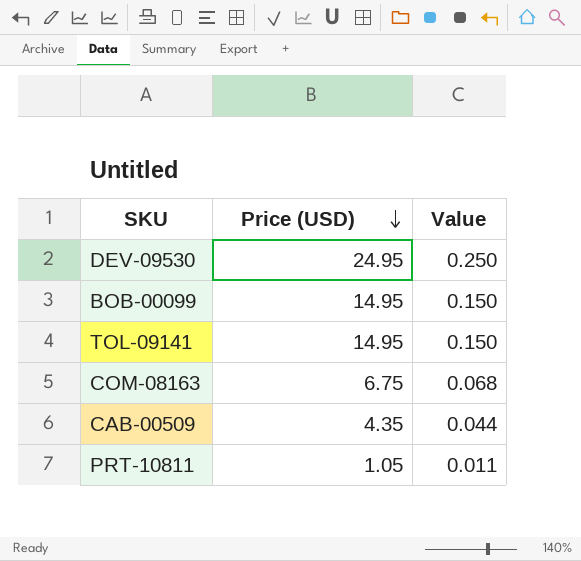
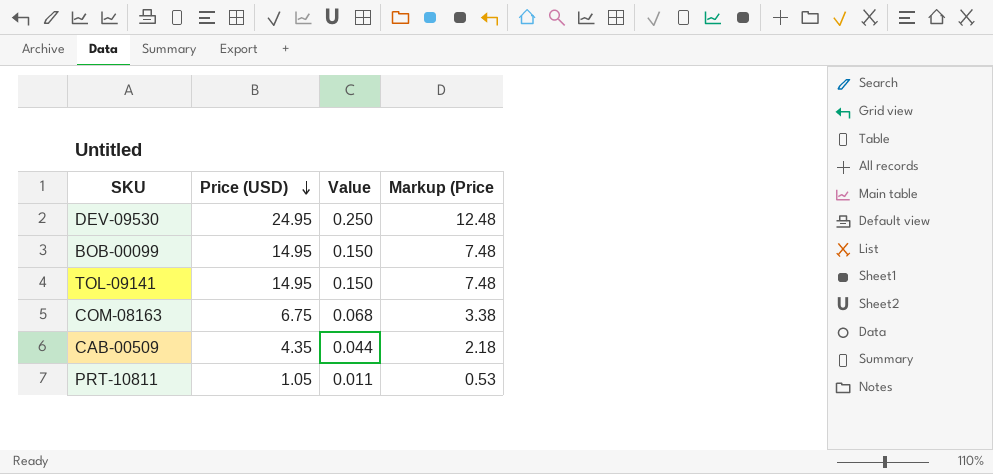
column Markup (Price | formula: none -> [Price (USD)] * 0.5

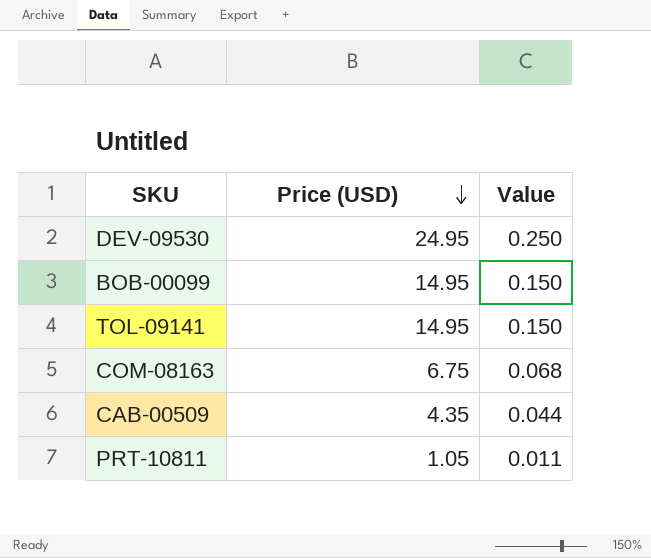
column Markup (Price | formula: [Price (USD)] * 0.5 -> none

